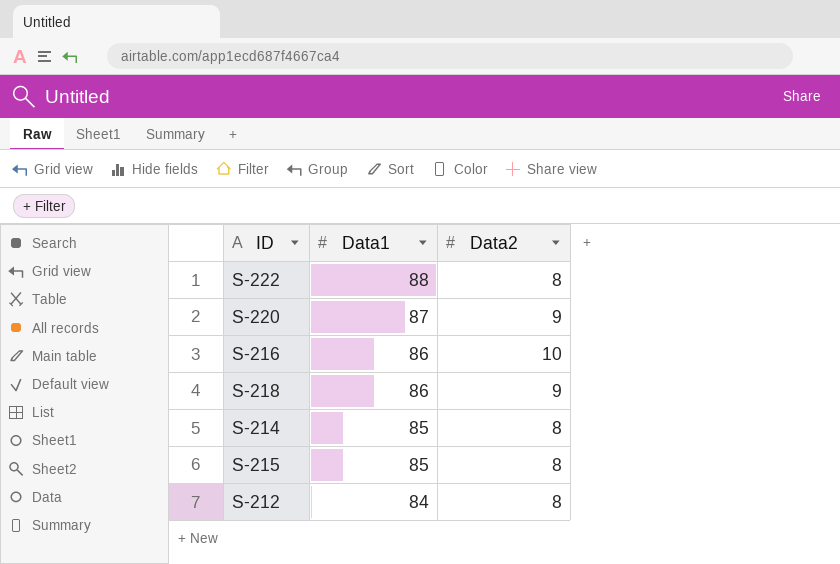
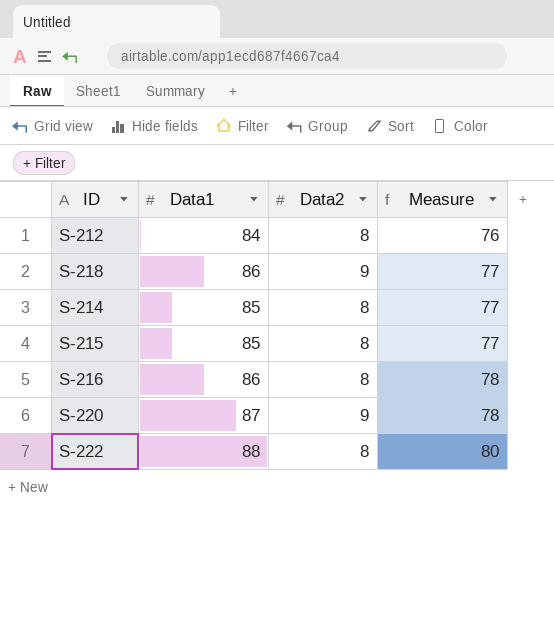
row order: Data1 descending -> Measure ascending
column Measure | formula: none -> [Data1] - [Data2]
S-216 | Data2: 10 -> 8

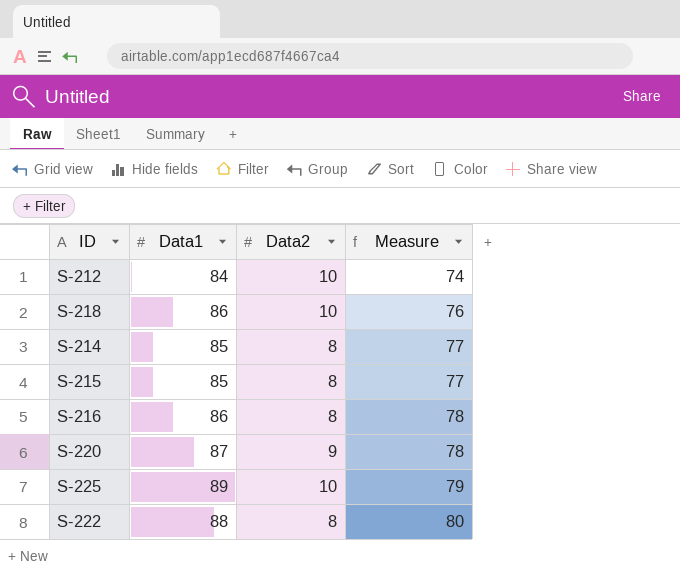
S-212 | Data2: 8 -> 10
S-212 | Measure: 76 -> 74
S-218 | Data2: 9 -> 10
S-218 | Measure: 77 -> 76
row S-225: none -> 89 | 10 | 79

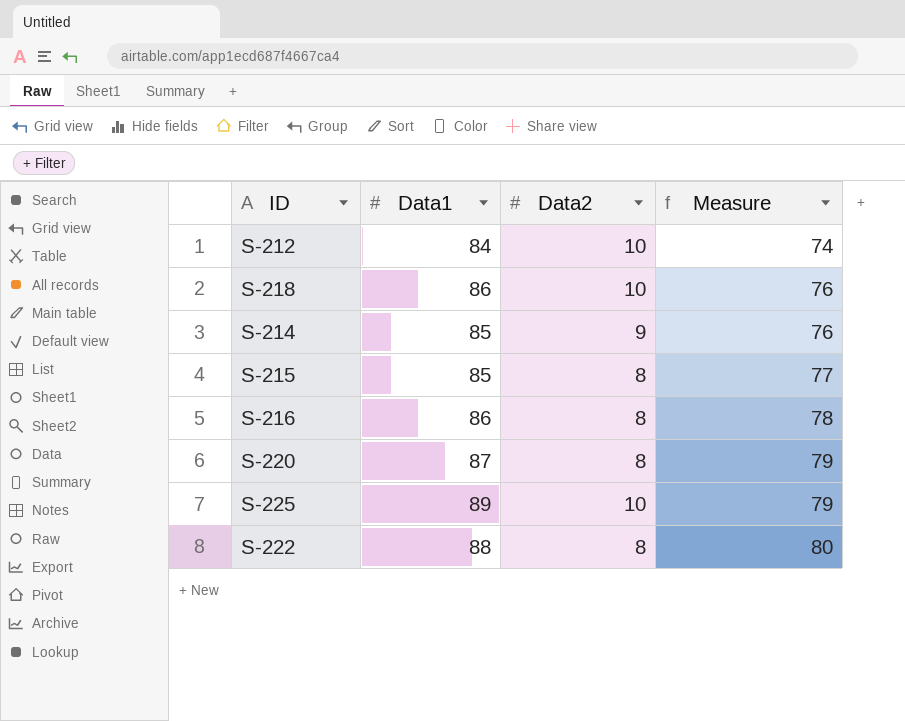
S-214 | Data2: 8 -> 9
S-214 | Measure: 77 -> 76
S-220 | Data2: 9 -> 8
S-220 | Measure: 78 -> 79

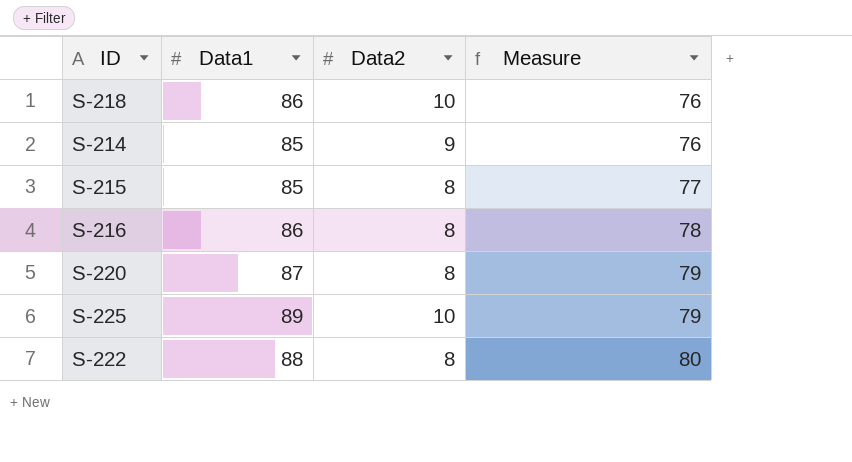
row S-212: 84 | 10 | 74 -> none

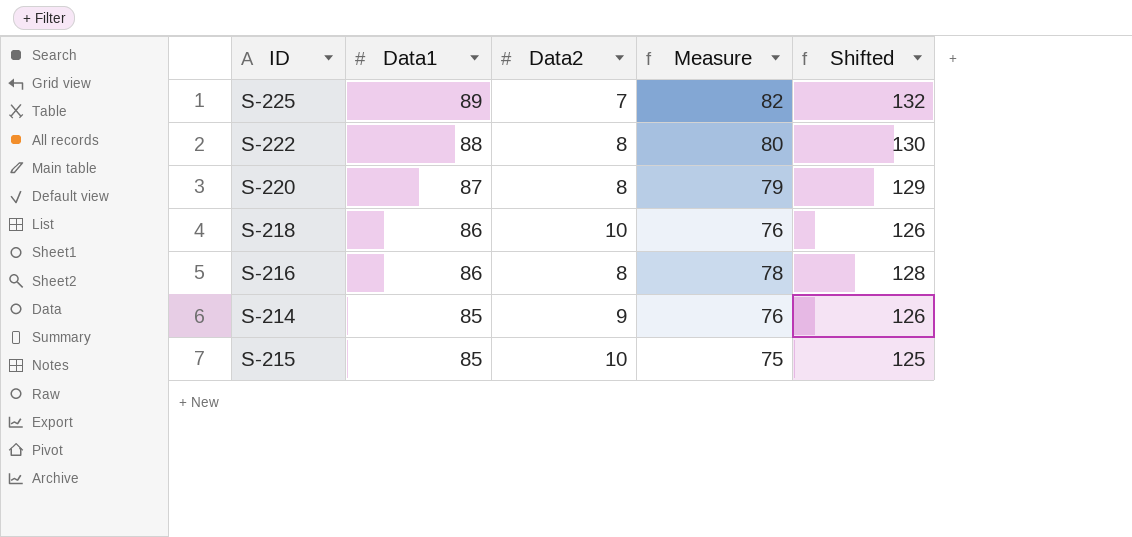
row order: Measure ascending -> Data1 descending
column Shifted | formula: none -> [Measure] + 50
S-225 | Data2: 10 -> 7
S-225 | Measure: 79 -> 82
S-215 | Data2: 8 -> 10
S-215 | Measure: 77 -> 75

